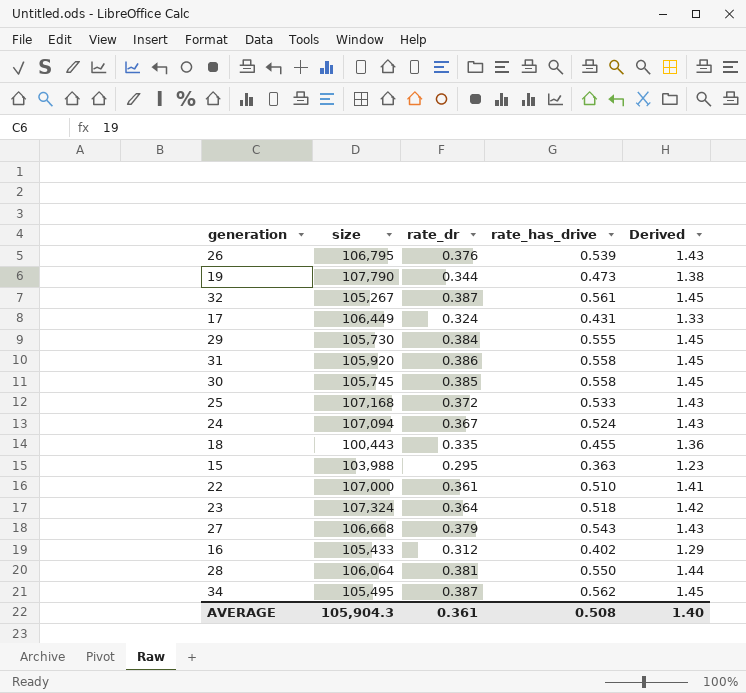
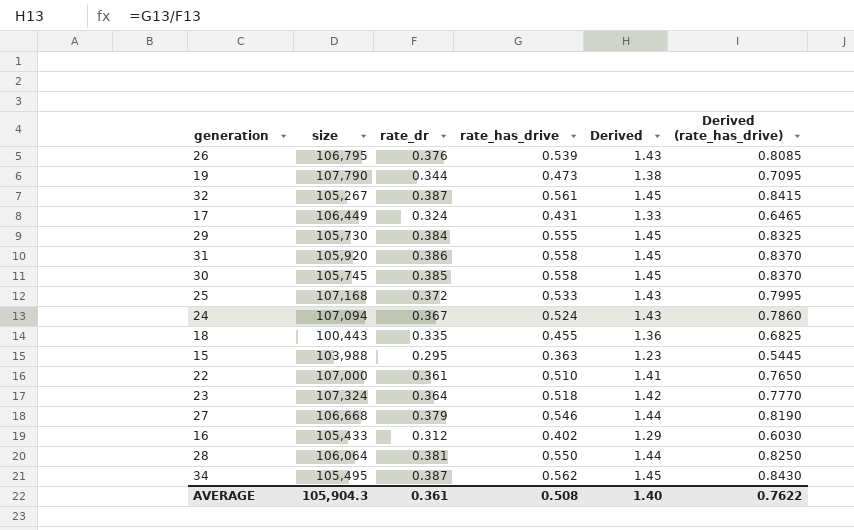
column Derived (rate_has_drive) | formula: none -> [rate_has_drive] * 1.5
27 | rate_has_drive: 0.543 -> 0.546
27 | Derived: 1.43 -> 1.44

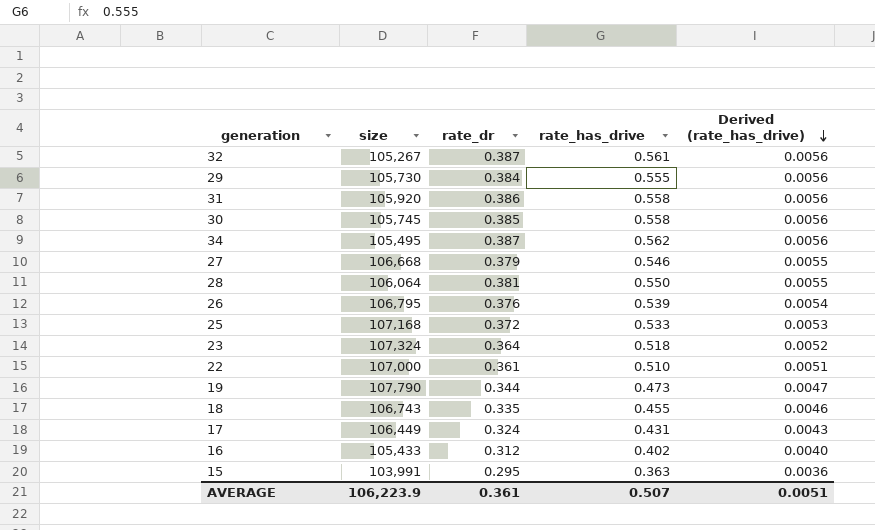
row order: none -> Derived (rate_has_drive) descending
column Derived | formula: [rate_has_drive] / [rate_dr] -> none
column Derived (rate_has_drive) | formula: [rate_has_drive] * 1.5 -> [rate_has_drive] * 0.01
row 24: 107,094 | 0.367 | 0.524 | 1.43 | 0.7860 -> none
18 | size: 100,443 -> 106,743
15 | size: 103,988 -> 103,991
AVERAGE | size: 105,904.3 -> 106,223.9
AVERAGE | rate_has_drive: 0.508 -> 0.507
AVERAGE | Derived (rate_has_drive): 0.7622 -> 0.0051

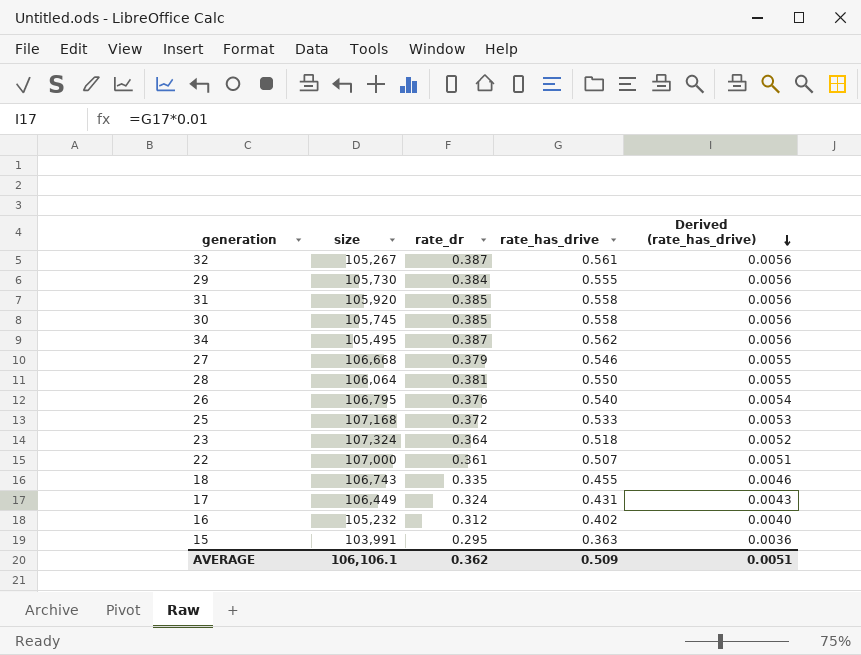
row 19: 107,790 | 0.344 | 0.473 | 0.0047 -> none
31 | rate_dr: 0.386 -> 0.385
26 | rate_has_drive: 0.539 -> 0.540
22 | rate_has_drive: 0.510 -> 0.507
16 | size: 105,433 -> 105,232
AVERAGE | size: 106,223.9 -> 106,106.1
AVERAGE | rate_dr: 0.361 -> 0.362
AVERAGE | rate_has_drive: 0.507 -> 0.509

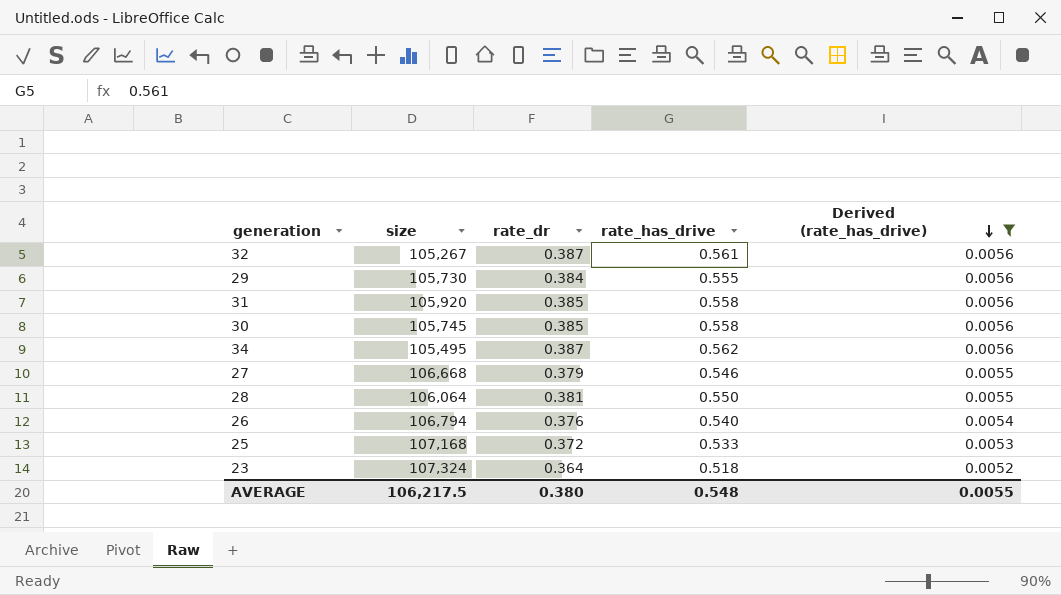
filter: none -> Derived (rate_has_drive) >= 0.0052
26 | size: 106,795 -> 106,794
AVERAGE | size: 106,106.1 -> 106,217.5
AVERAGE | rate_dr: 0.362 -> 0.380
AVERAGE | rate_has_drive: 0.509 -> 0.548
AVERAGE | Derived (rate_has_drive): 0.0051 -> 0.0055

